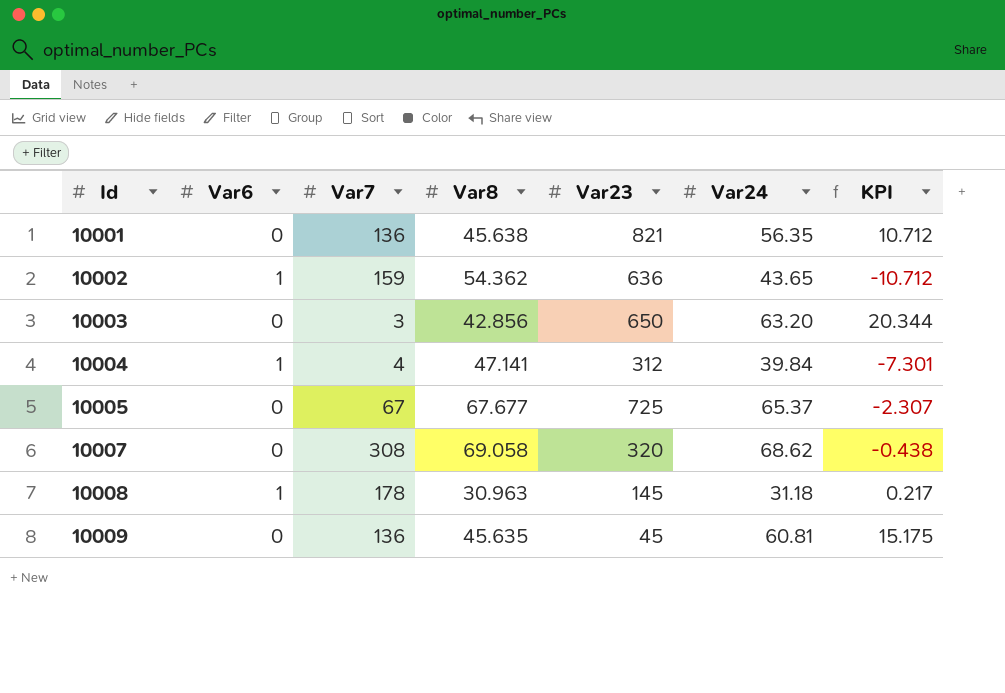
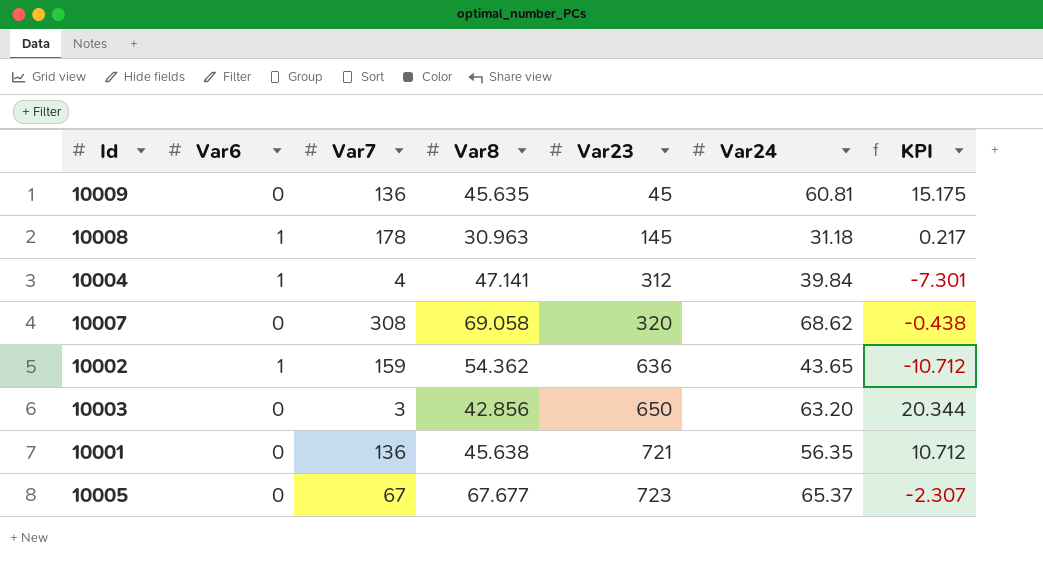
row order: Id ascending -> Var23 ascending
10001 | Var23: 821 -> 721
10005 | Var23: 725 -> 723

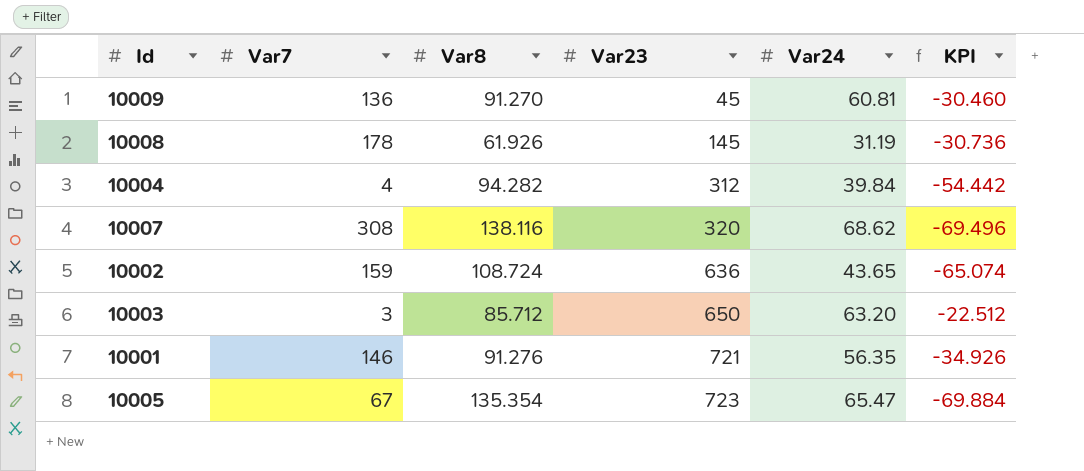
column Var6 | position: 2 -> none
10009 | Var8: 45.635 -> 91.270
10009 | KPI: 15.175 -> -30.460
10008 | Var8: 30.963 -> 61.926
10008 | Var24: 31.18 -> 31.19
10008 | KPI: 0.217 -> -30.736
10004 | Var8: 47.141 -> 94.282
10004 | KPI: -7.301 -> -54.442
10007 | Var8: 69.058 -> 138.116
10007 | KPI: -0.438 -> -69.496
10002 | Var8: 54.362 -> 108.724
10002 | KPI: -10.712 -> -65.074
10003 | Var8: 42.856 -> 85.712
10003 | KPI: 20.344 -> -22.512
10001 | Var7: 136 -> 146
10001 | Var8: 45.638 -> 91.276
10001 | KPI: 10.712 -> -34.926
10005 | Var8: 67.677 -> 135.354
10005 | Var24: 65.37 -> 65.47
10005 | KPI: -2.307 -> -69.884

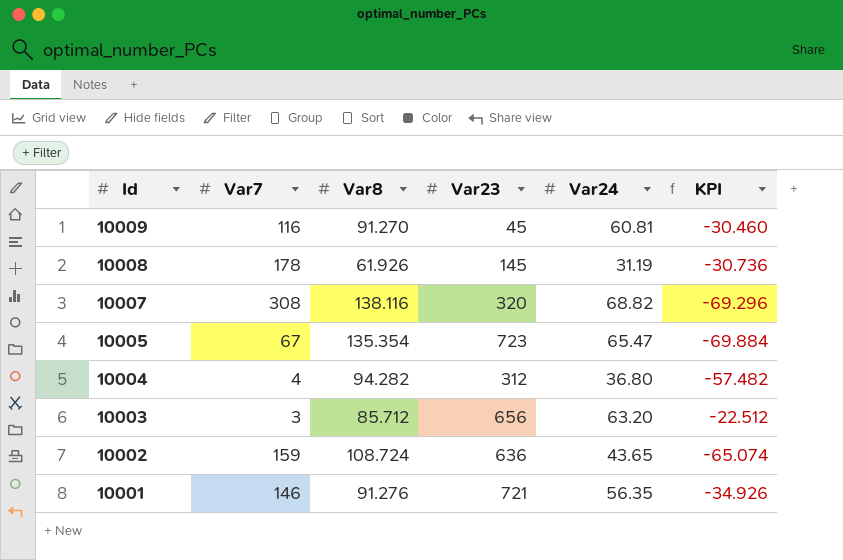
row order: Var23 ascending -> Id descending
10009 | Var7: 136 -> 116
10007 | Var24: 68.62 -> 68.82
10007 | KPI: -69.496 -> -69.296
10004 | Var24: 39.84 -> 36.80
10004 | KPI: -54.442 -> -57.482
10003 | Var23: 650 -> 656

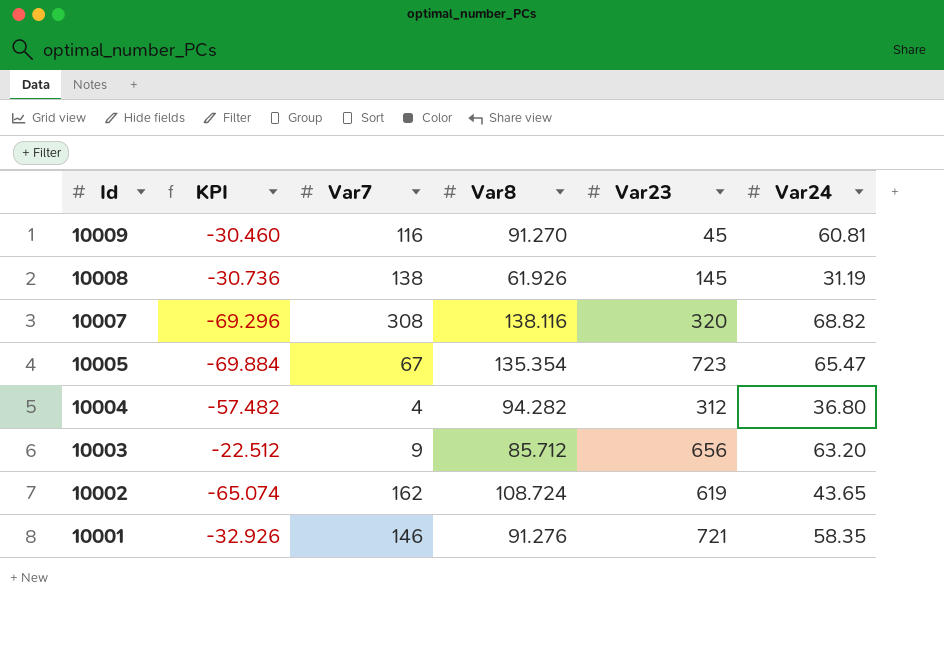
column KPI | position: 6 -> 2
10008 | Var7: 178 -> 138
10003 | Var7: 3 -> 9
10002 | Var7: 159 -> 162
10002 | Var23: 636 -> 619
10001 | KPI: -34.926 -> -32.926
10001 | Var24: 56.35 -> 58.35

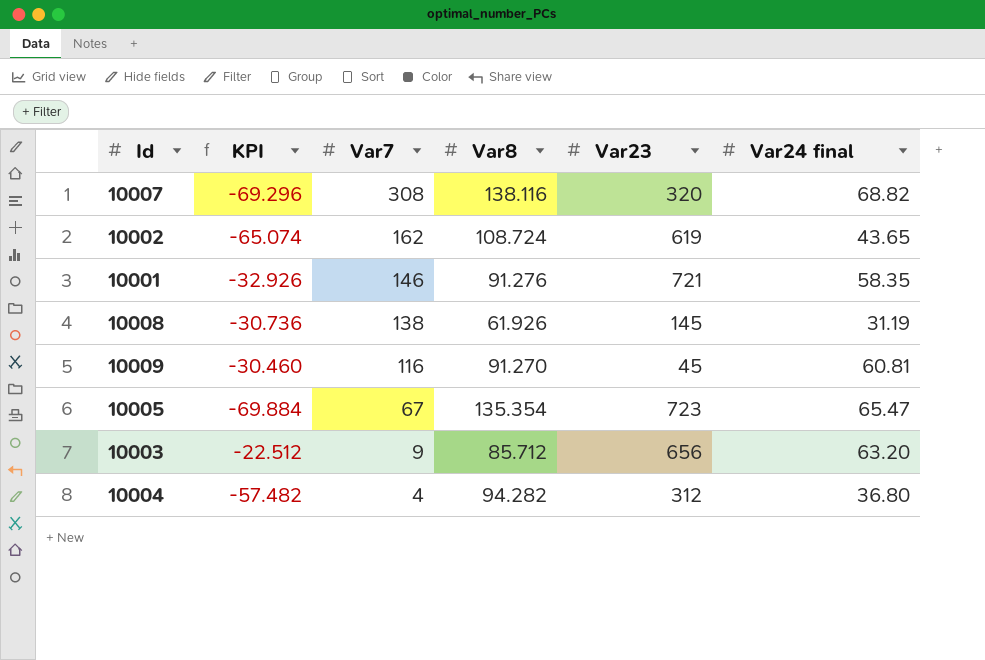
row order: Id descending -> Var7 descending
column name: Var24 -> Var24 final

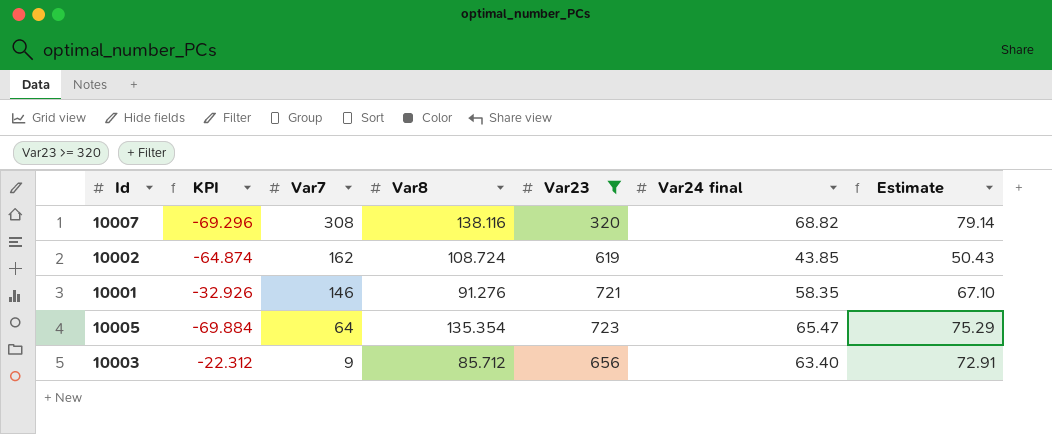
filter: none -> Var23 >= 320
column Estimate | formula: none -> [Var24 final] * 1.15
10002 | KPI: -65.074 -> -64.874
10002 | Var24 final: 43.65 -> 43.85
10005 | Var7: 67 -> 64
10003 | KPI: -22.512 -> -22.312
10003 | Var24 final: 63.20 -> 63.40

